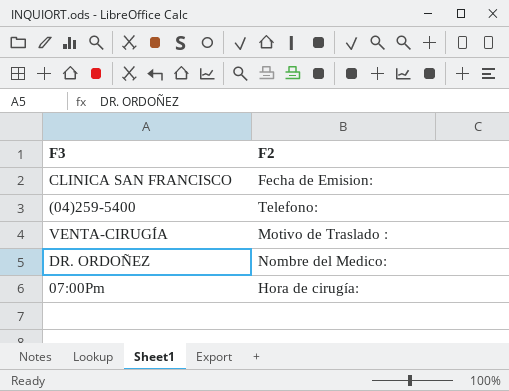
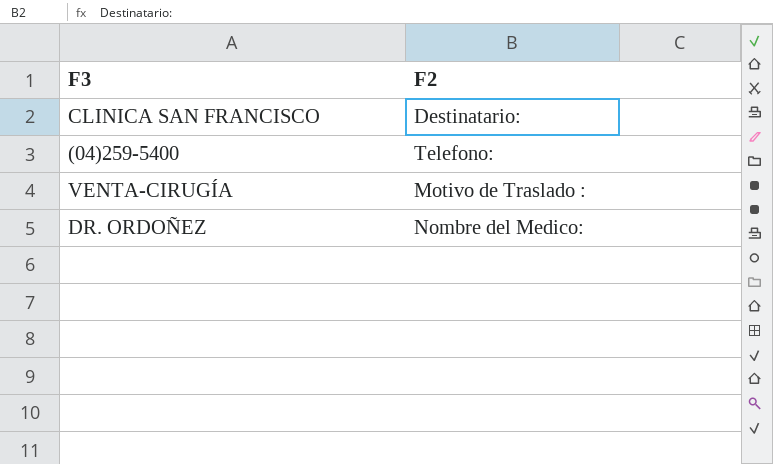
row 07:00Pm: Hora de cirugía: -> none
CLINICA SAN FRANCISCO | F2: Fecha de Emision: -> Destinatario:

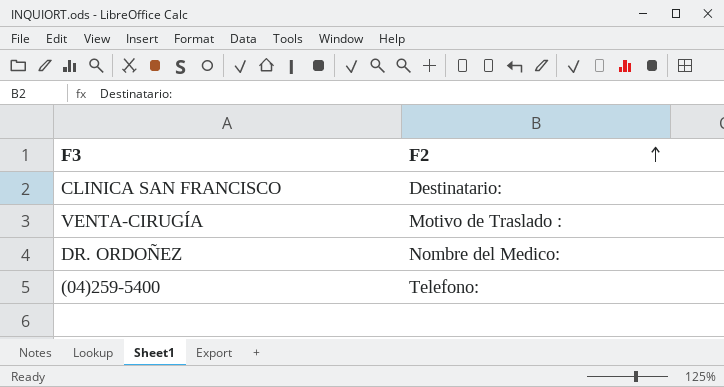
row order: none -> F2 ascending

